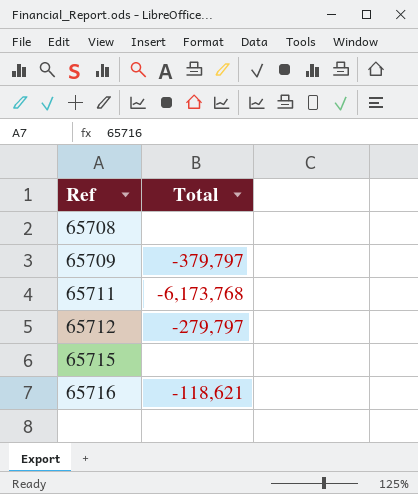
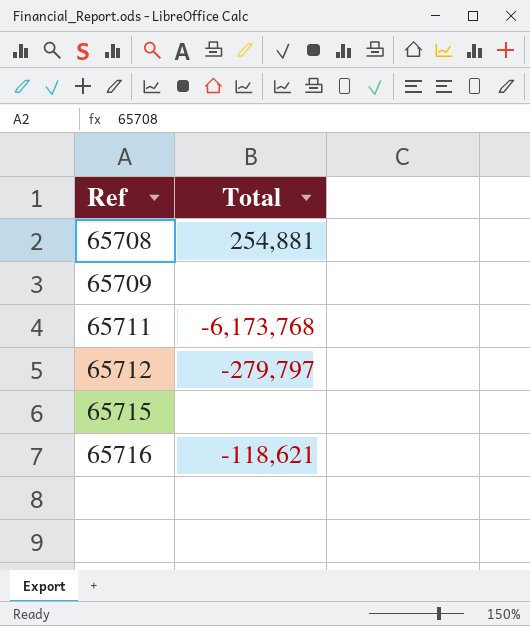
65708 | Total: none -> 254,881
65709 | Total: -379,797 -> none

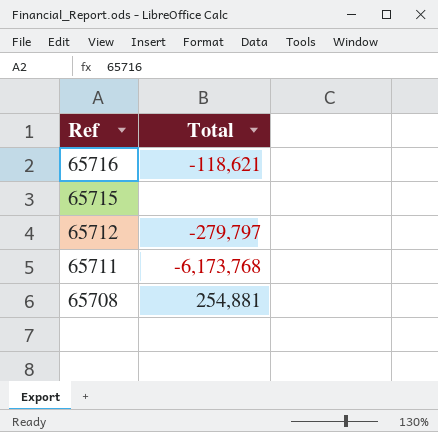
row order: Ref ascending -> Ref descending
row 65709: none -> none

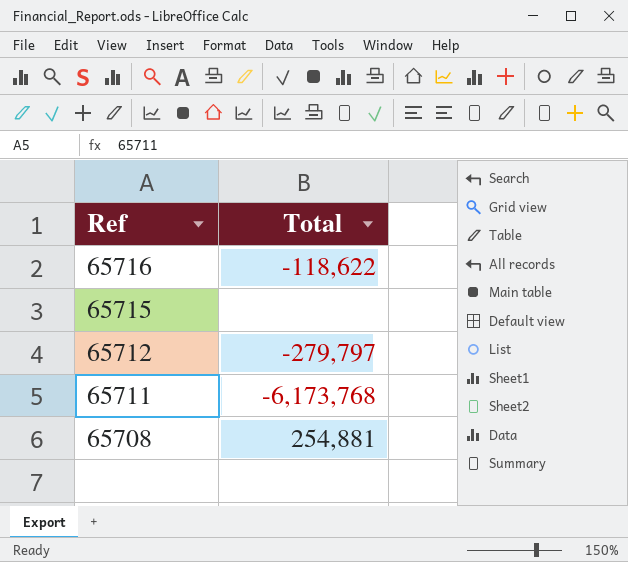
65716 | Total: -118,621 -> -118,622

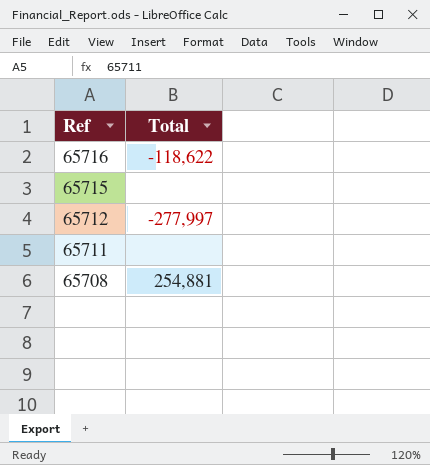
65712 | Total: -279,797 -> -277,997
65711 | Total: -6,173,768 -> none

